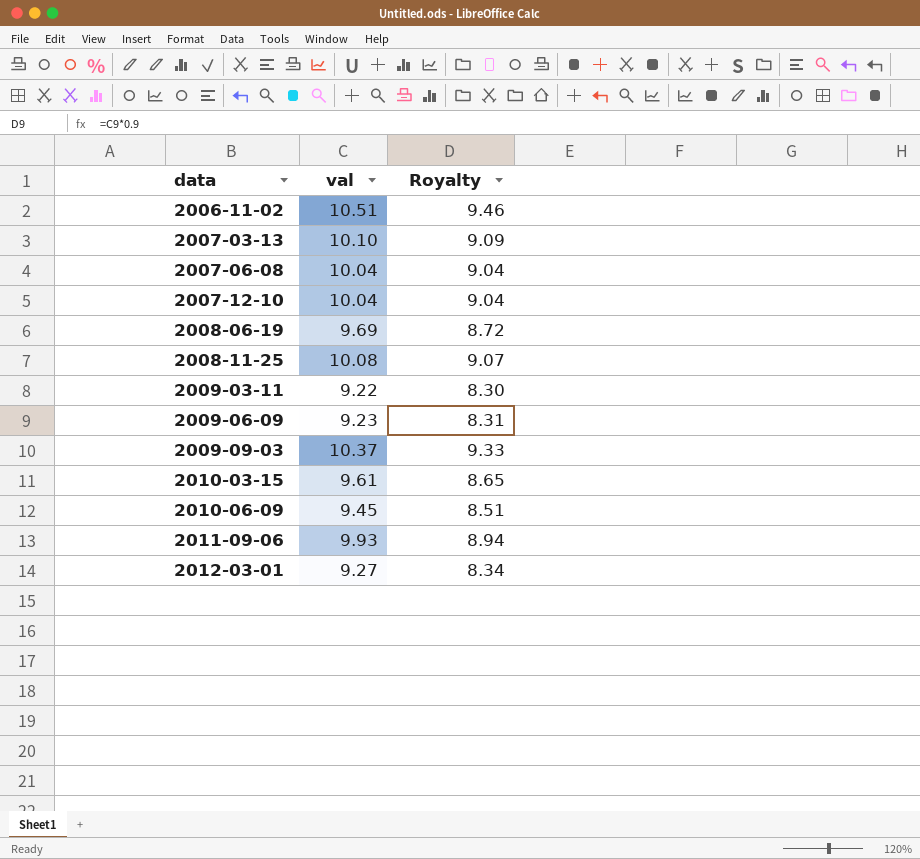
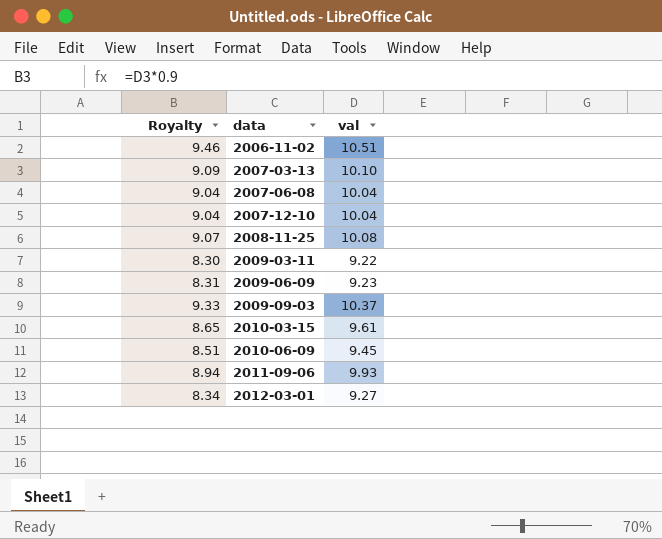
column Royalty | position: 3 -> 1
row 2008-06-19: 9.69 | 8.72 -> none

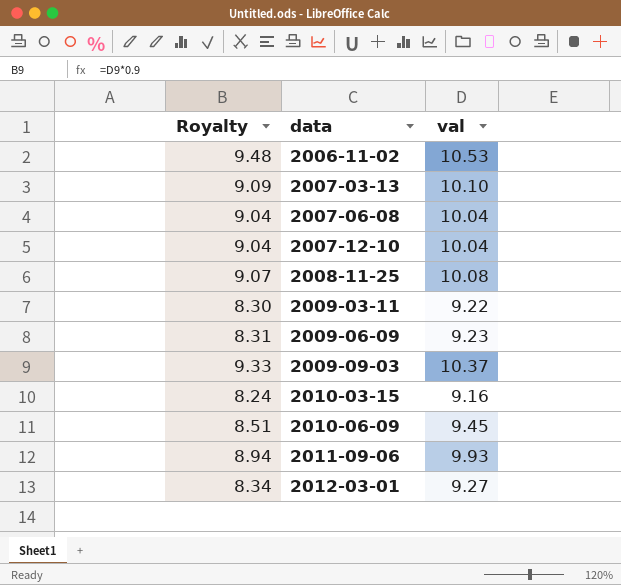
2006-11-02 | Royalty: 9.46 -> 9.48
2006-11-02 | val: 10.51 -> 10.53
2010-03-15 | Royalty: 8.65 -> 8.24
2010-03-15 | val: 9.61 -> 9.16

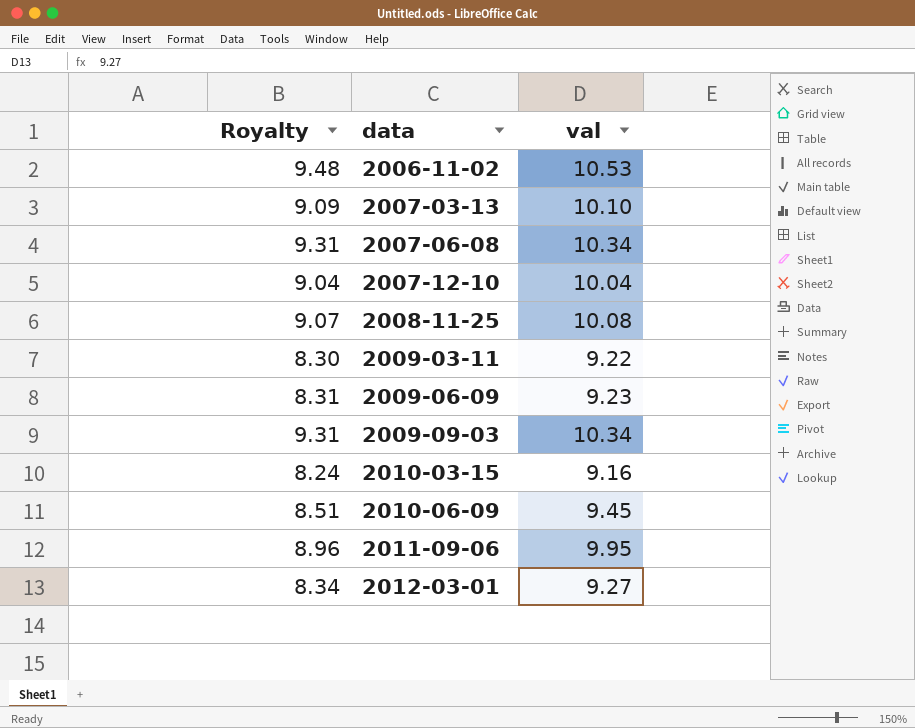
2007-06-08 | Royalty: 9.04 -> 9.31
2007-06-08 | val: 10.04 -> 10.34
2009-09-03 | Royalty: 9.33 -> 9.31
2009-09-03 | val: 10.37 -> 10.34
2011-09-06 | Royalty: 8.94 -> 8.96
2011-09-06 | val: 9.93 -> 9.95

